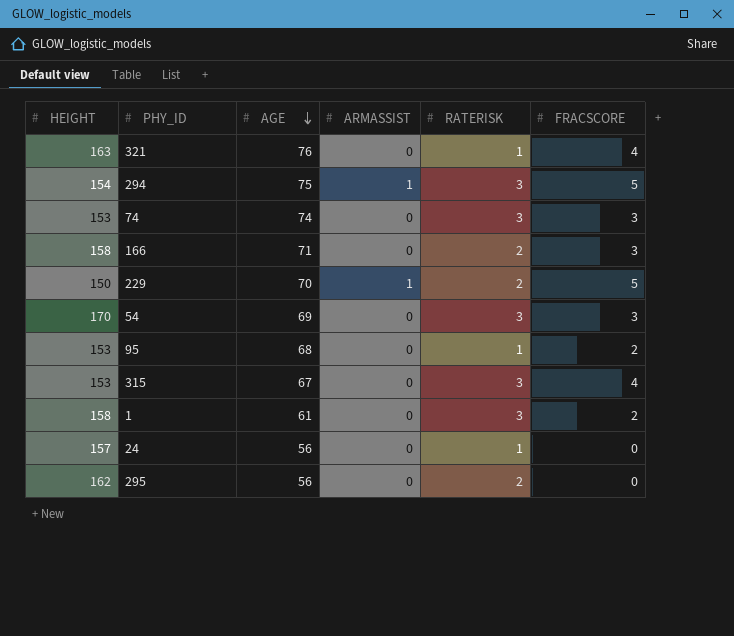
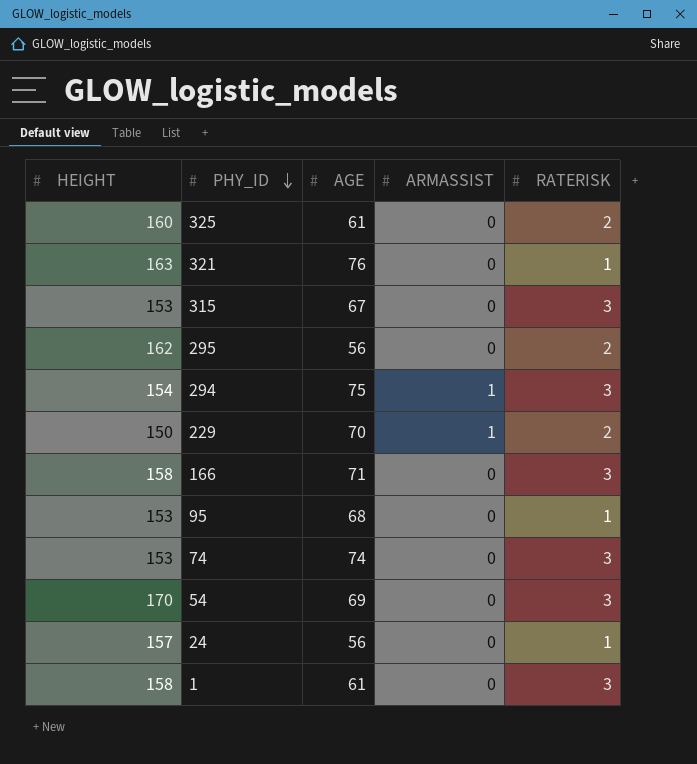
row order: AGE descending -> PHY_ID descending
column FRACSCORE | position: 6 -> none
row 325: none -> 160 | 61 | 0 | 2
166 | RATERISK: 2 -> 3

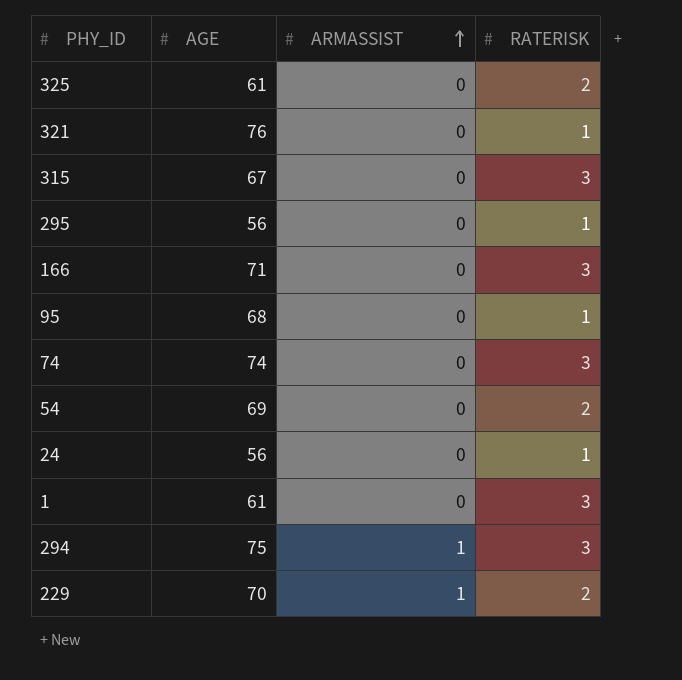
row order: PHY_ID descending -> ARMASSIST ascending
column HEIGHT | position: 1 -> none
295 | RATERISK: 2 -> 1
54 | RATERISK: 3 -> 2

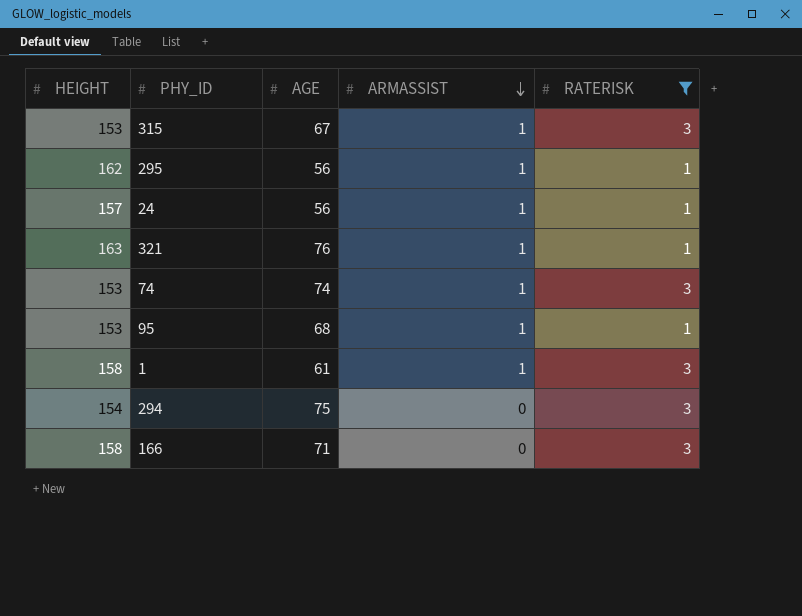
filter: none -> RATERISK != 2
row order: ARMASSIST ascending -> ARMASSIST descending
column HEIGHT | position: none -> 1
315 | ARMASSIST: 0 -> 1
295 | ARMASSIST: 0 -> 1
24 | ARMASSIST: 0 -> 1
321 | ARMASSIST: 0 -> 1
74 | ARMASSIST: 0 -> 1
95 | ARMASSIST: 0 -> 1
1 | ARMASSIST: 0 -> 1
294 | ARMASSIST: 1 -> 0

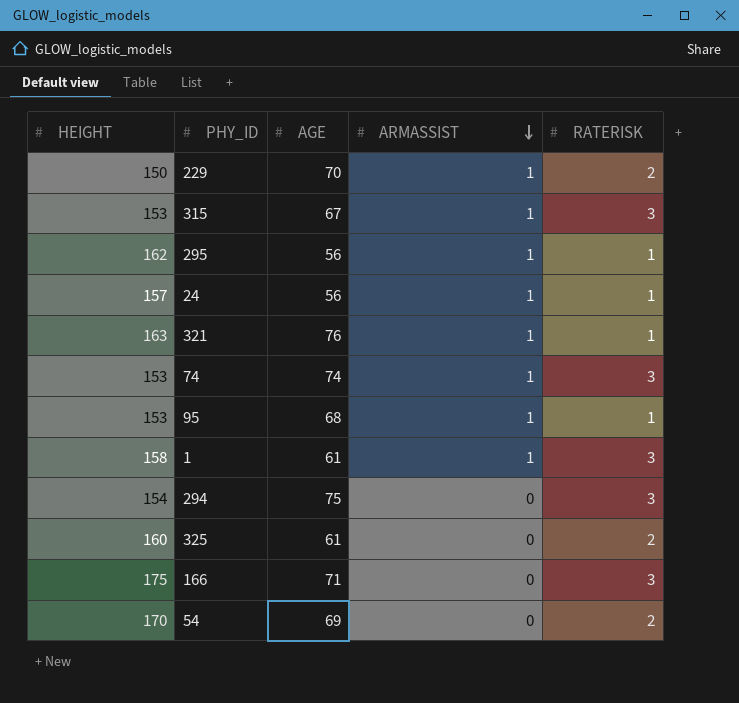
filter: RATERISK != 2 -> none
166 | HEIGHT: 158 -> 175

